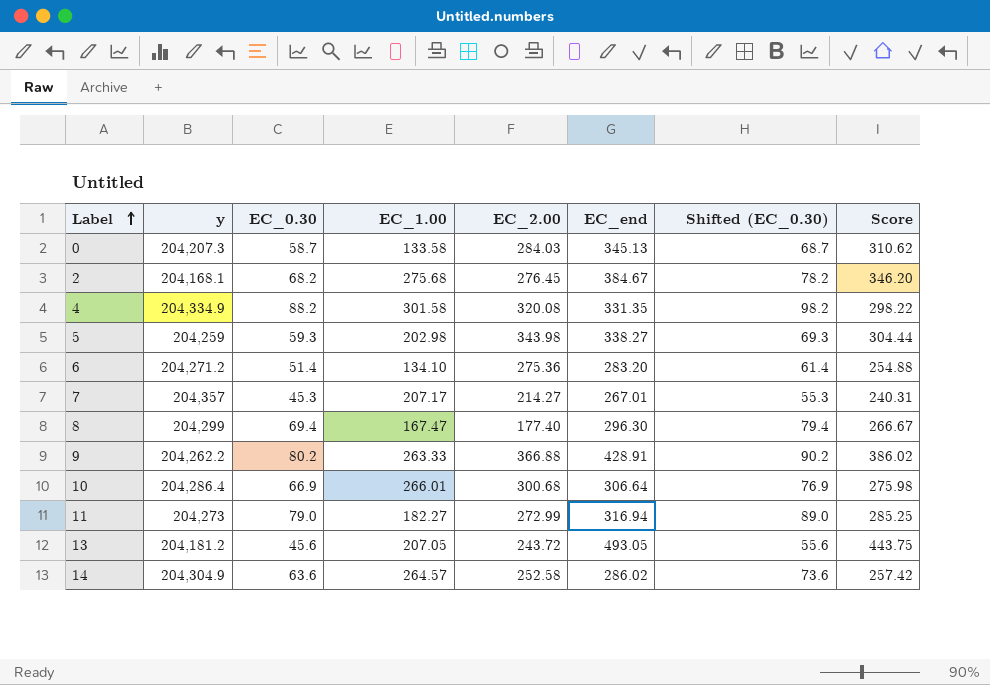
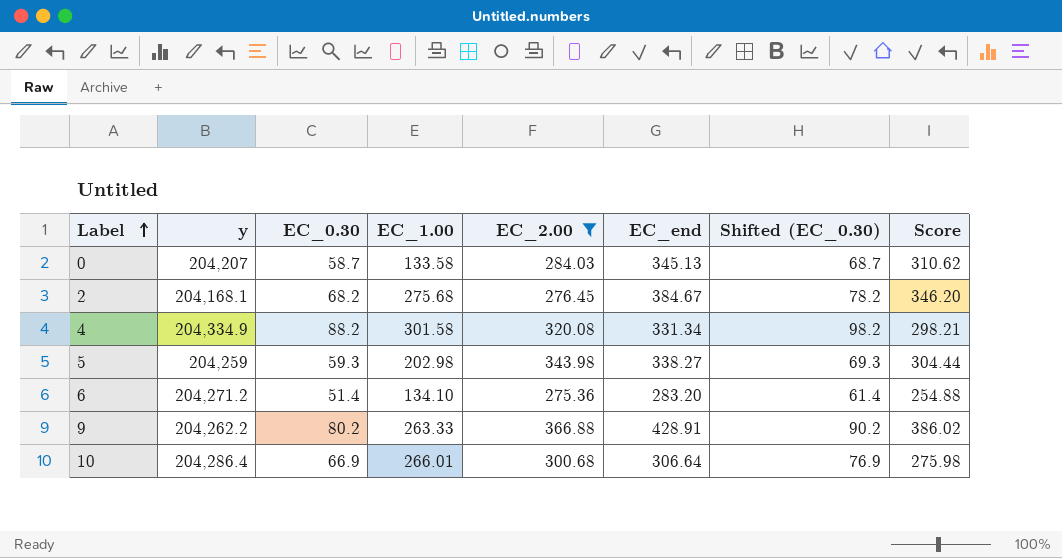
filter: none -> EC_2.00 >= 275.36
0 | y: 204,207.3 -> 204,207
4 | EC_end: 331.35 -> 331.34
4 | Score: 298.22 -> 298.21

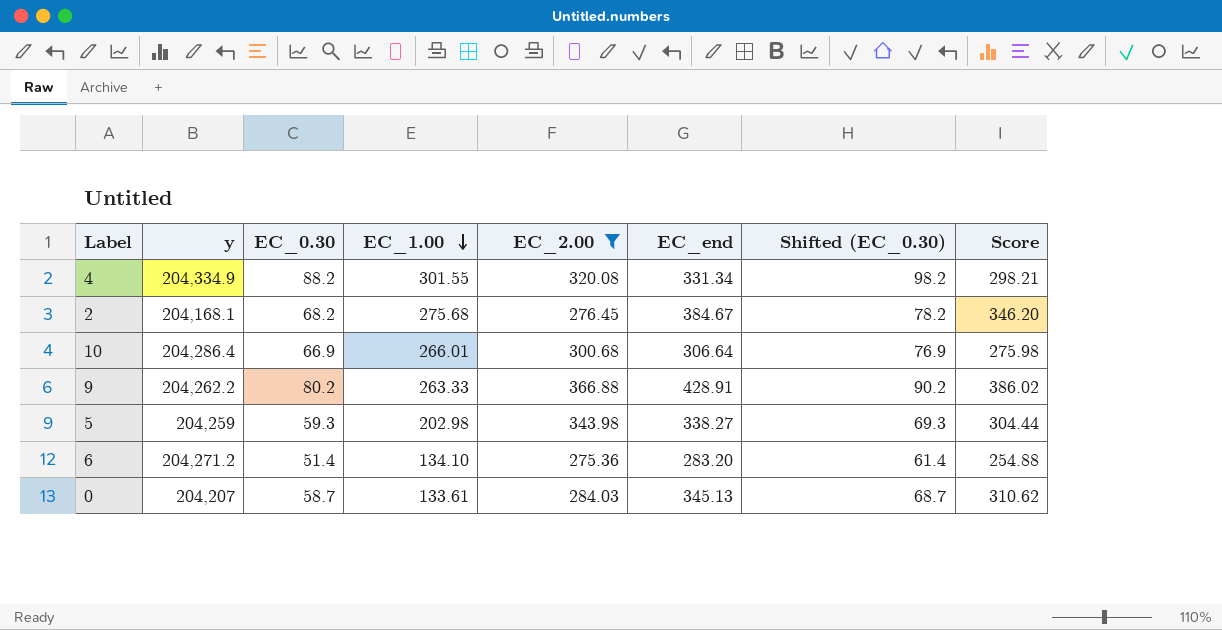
row order: Label ascending -> EC_1.00 descending
4 | EC_1.00: 301.58 -> 301.55
0 | EC_1.00: 133.58 -> 133.61

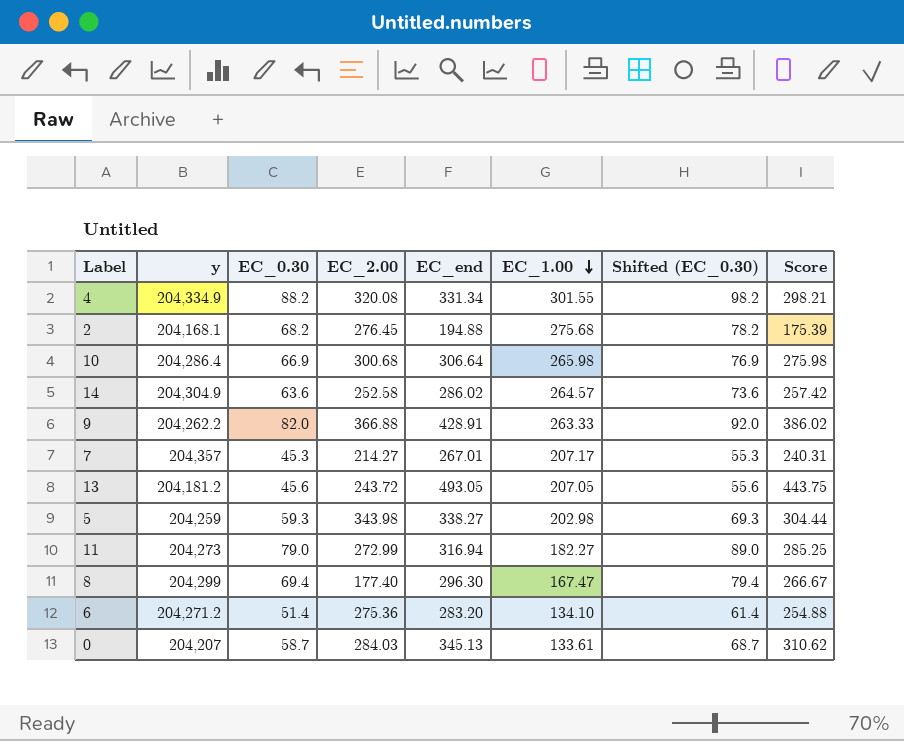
filter: EC_2.00 >= 275.36 -> none
column EC_1.00 | position: 4 -> 6
2 | EC_end: 384.67 -> 194.88
2 | Score: 346.20 -> 175.39
10 | EC_1.00: 266.01 -> 265.98
9 | EC_0.30: 80.2 -> 82.0
9 | Shifted (EC_0.30): 90.2 -> 92.0

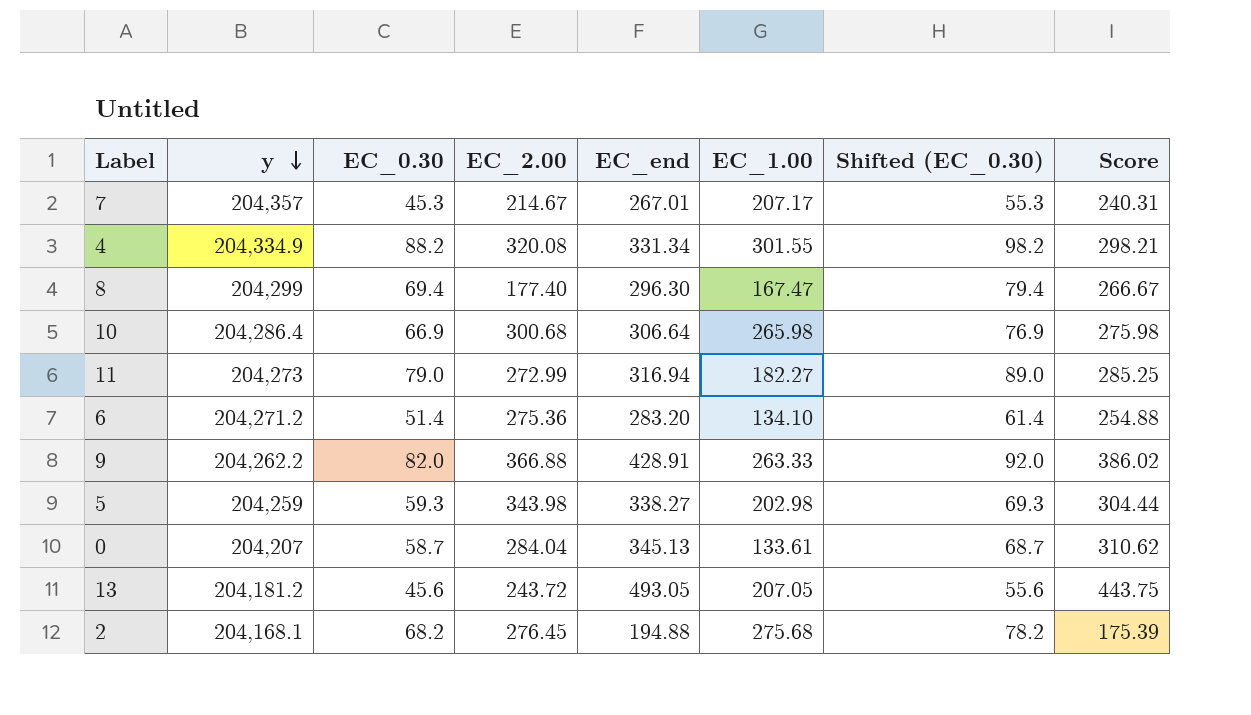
row order: EC_1.00 descending -> y descending
row 14: 204,304.9 | 63.6 | 252.58 | 286.02 | 264.57 | 73.6 | 257.42 -> none
7 | EC_2.00: 214.27 -> 214.67
0 | EC_2.00: 284.03 -> 284.04

